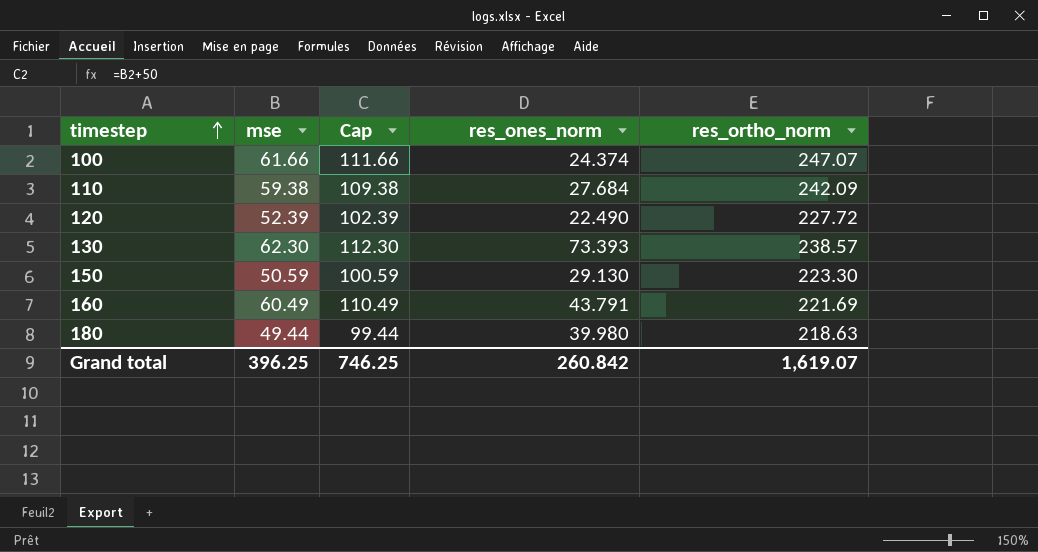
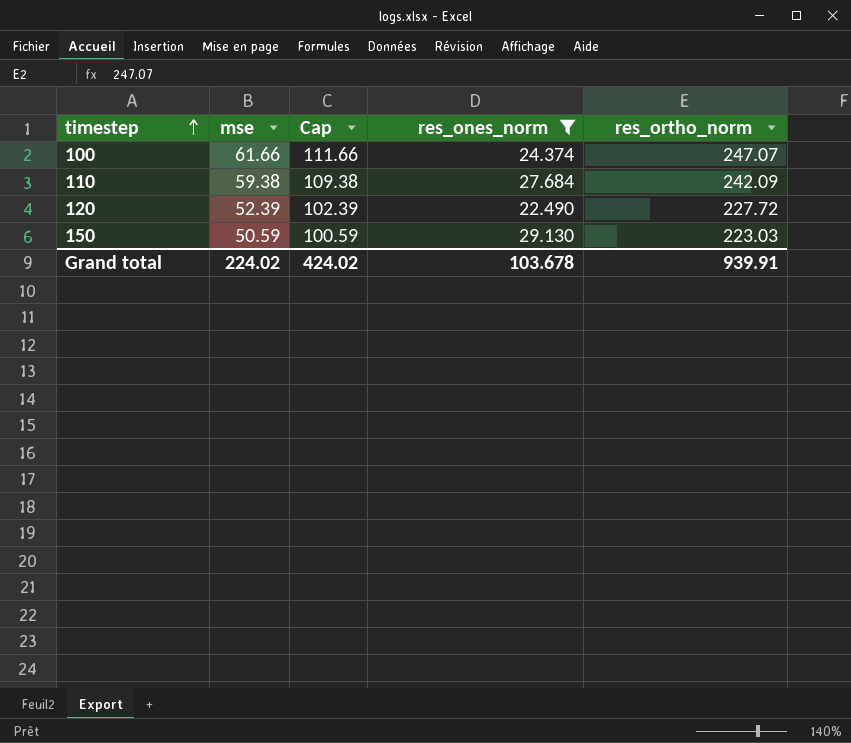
filter: none -> res_ones_norm <= 29.130
150 | res_ortho_norm: 223.30 -> 223.03
Grand total | mse: 396.25 -> 224.02
Grand total | Cap: 746.25 -> 424.02
Grand total | res_ones_norm: 260.842 -> 103.678
Grand total | res_ortho_norm: 1,619.07 -> 939.91

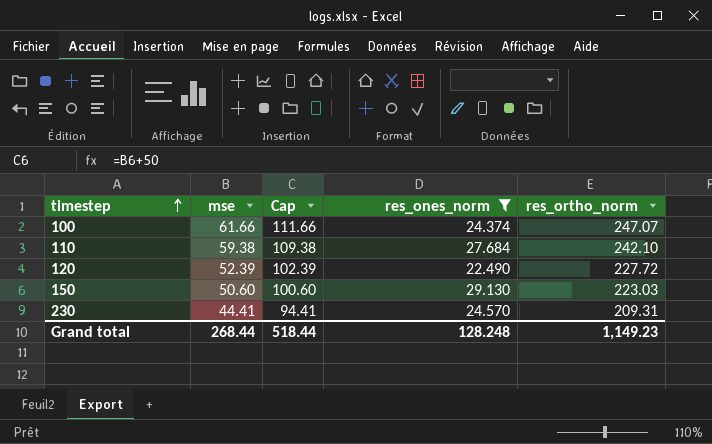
110 | res_ortho_norm: 242.09 -> 242.10
150 | mse: 50.59 -> 50.60
150 | Cap: 100.59 -> 100.60
row 230: none -> 44.41 | 94.41 | 24.570 | 209.31
Grand total | mse: 224.02 -> 268.44
Grand total | Cap: 424.02 -> 518.44
Grand total | res_ones_norm: 103.678 -> 128.248
Grand total | res_ortho_norm: 939.91 -> 1,149.23

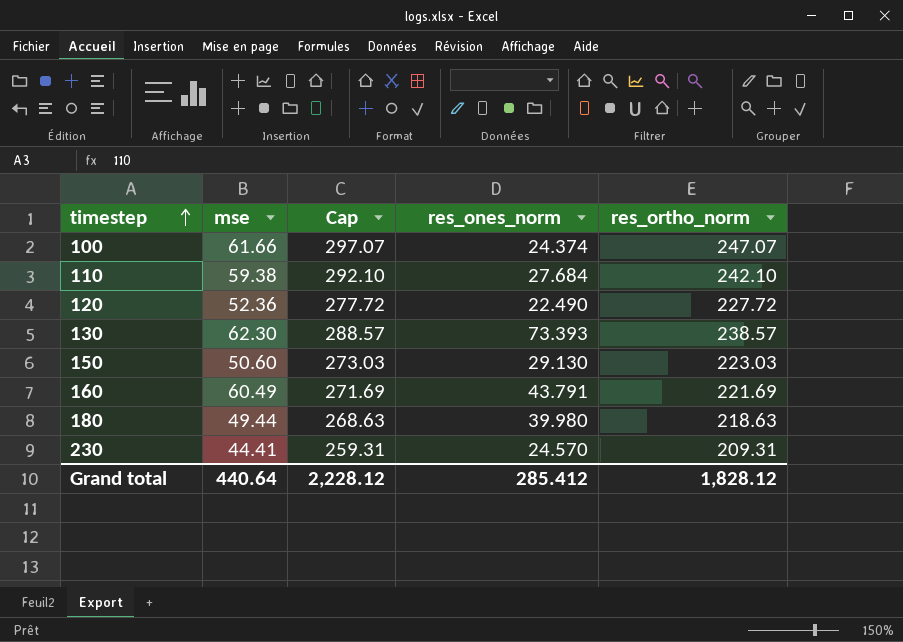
filter: res_ones_norm <= 29.130 -> none
column Cap | formula: [mse] + 50 -> [res_ortho_norm] + 50
120 | mse: 52.39 -> 52.36
Grand total | mse: 268.44 -> 440.64
Grand total | Cap: 518.44 -> 2,228.12
Grand total | res_ones_norm: 128.248 -> 285.412
Grand total | res_ortho_norm: 1,149.23 -> 1,828.12

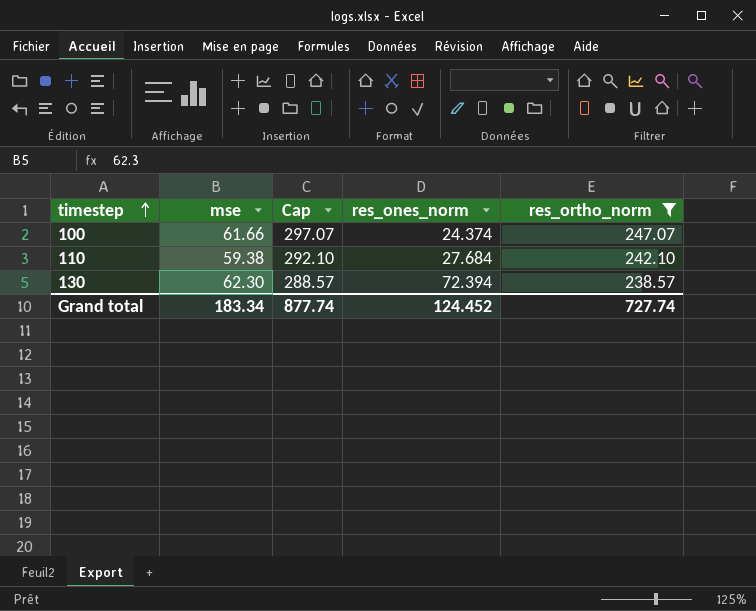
filter: none -> res_ortho_norm >= 238.57
130 | res_ones_norm: 73.393 -> 72.394
Grand total | mse: 440.64 -> 183.34
Grand total | Cap: 2,228.12 -> 877.74
Grand total | res_ones_norm: 285.412 -> 124.452
Grand total | res_ortho_norm: 1,828.12 -> 727.74

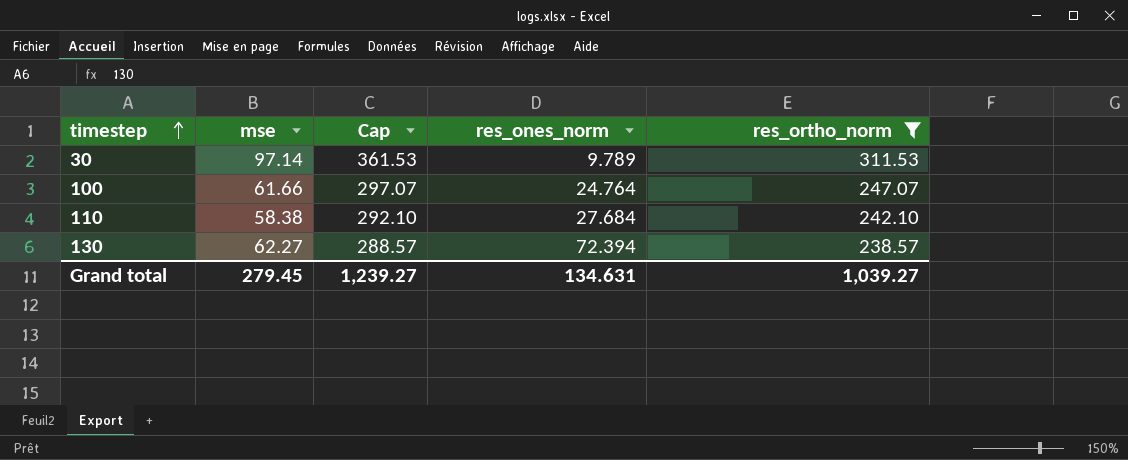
row 30: none -> 97.14 | 361.53 | 9.789 | 311.53
100 | res_ones_norm: 24.374 -> 24.764
110 | mse: 59.38 -> 58.38
130 | mse: 62.30 -> 62.27
Grand total | mse: 183.34 -> 279.45
Grand total | Cap: 877.74 -> 1,239.27
Grand total | res_ones_norm: 124.452 -> 134.631
Grand total | res_ortho_norm: 727.74 -> 1,039.27

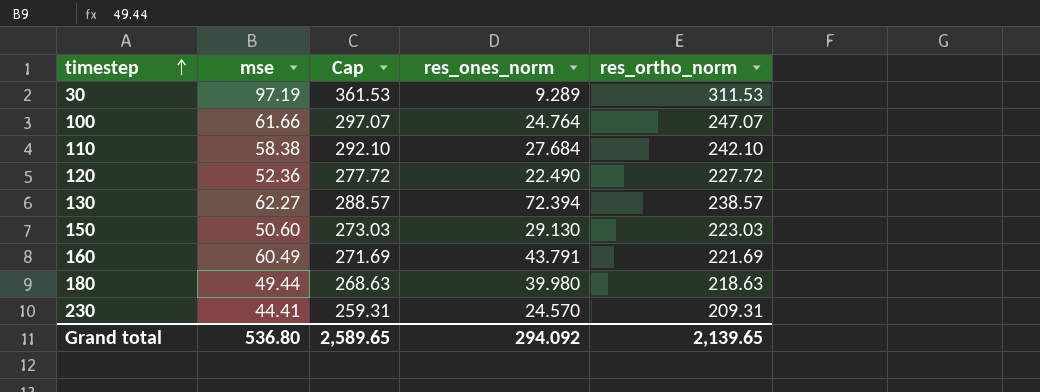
filter: res_ortho_norm >= 238.57 -> none
30 | mse: 97.14 -> 97.19
30 | res_ones_norm: 9.789 -> 9.289
Grand total | mse: 279.45 -> 536.80
Grand total | Cap: 1,239.27 -> 2,589.65
Grand total | res_ones_norm: 134.631 -> 294.092
Grand total | res_ortho_norm: 1,039.27 -> 2,139.65

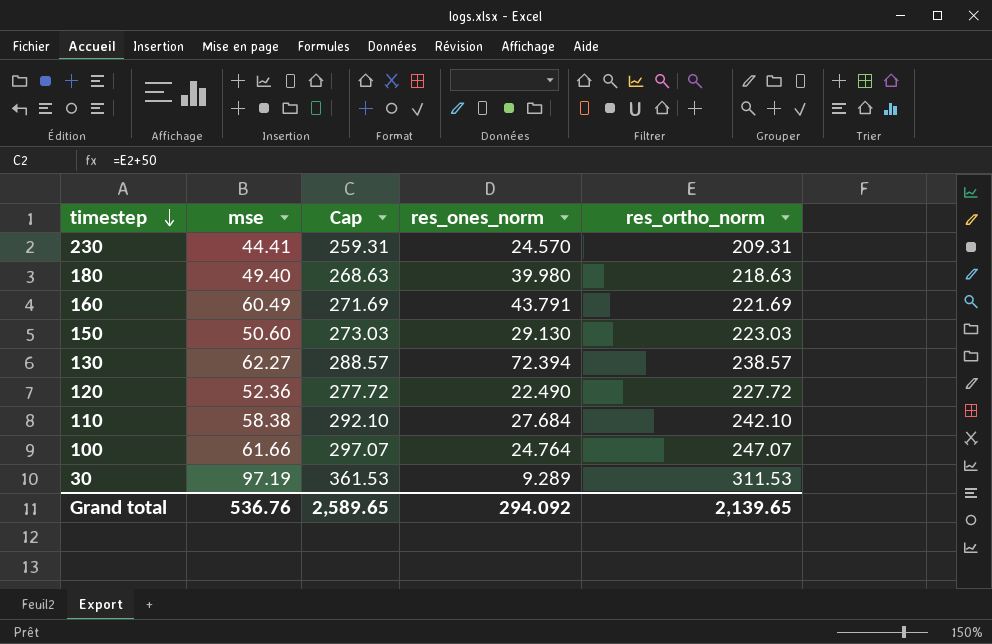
row order: timestep ascending -> timestep descending
180 | mse: 49.44 -> 49.40
Grand total | mse: 536.80 -> 536.76

